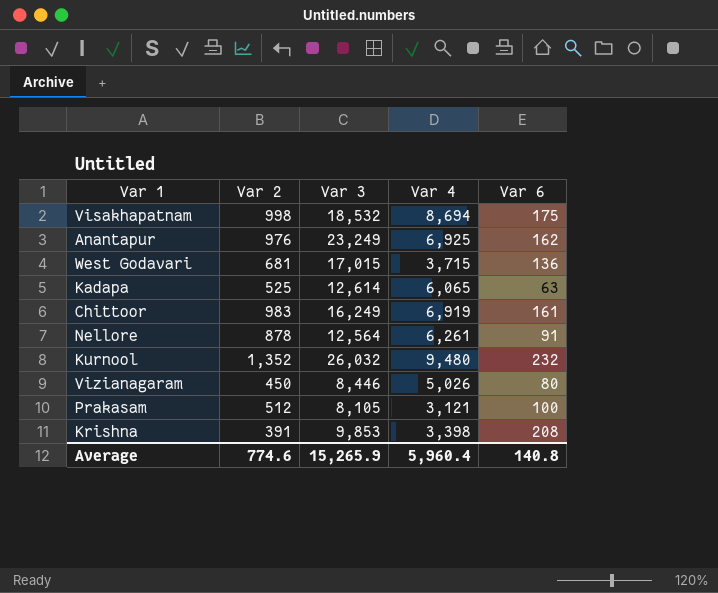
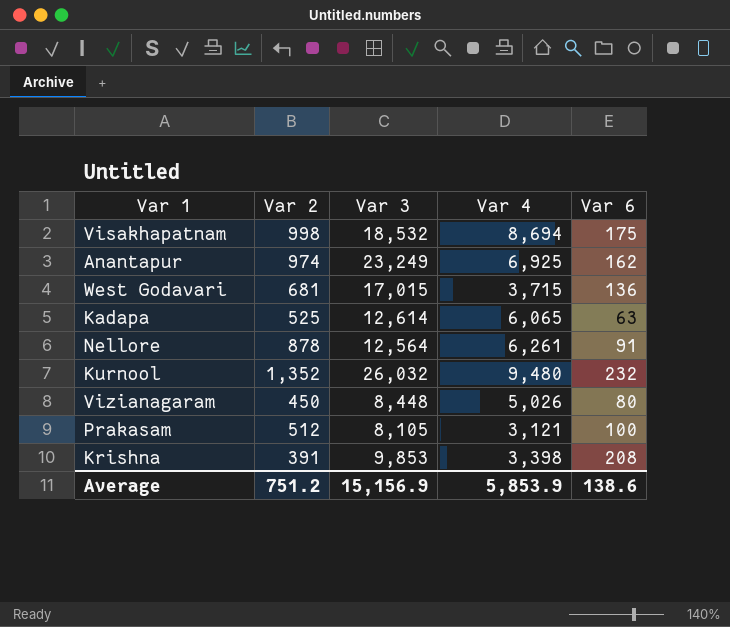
row Chittoor: 983 | 16,249 | 6,919 | 161 -> none
Anantapur | Var 2: 976 -> 974
Vizianagaram | Var 3: 8,446 -> 8,448
Average | Var 2: 774.6 -> 751.2
Average | Var 3: 15,265.9 -> 15,156.9
Average | Var 4: 5,960.4 -> 5,853.9
Average | Var 6: 140.8 -> 138.6

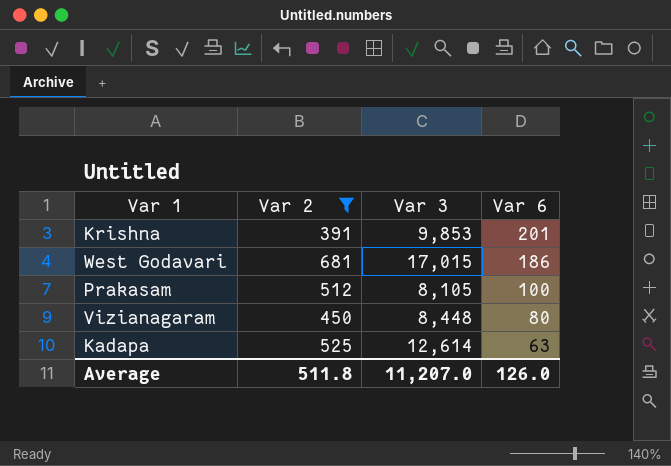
filter: none -> Var 2 <= 681
row order: none -> Var 6 descending
column Var 4 | position: 4 -> none
Krishna | Var 6: 208 -> 201
West Godavari | Var 6: 136 -> 186
Average | Var 2: 751.2 -> 511.8
Average | Var 3: 15,156.9 -> 11,207.0
Average | Var 6: 138.6 -> 126.0

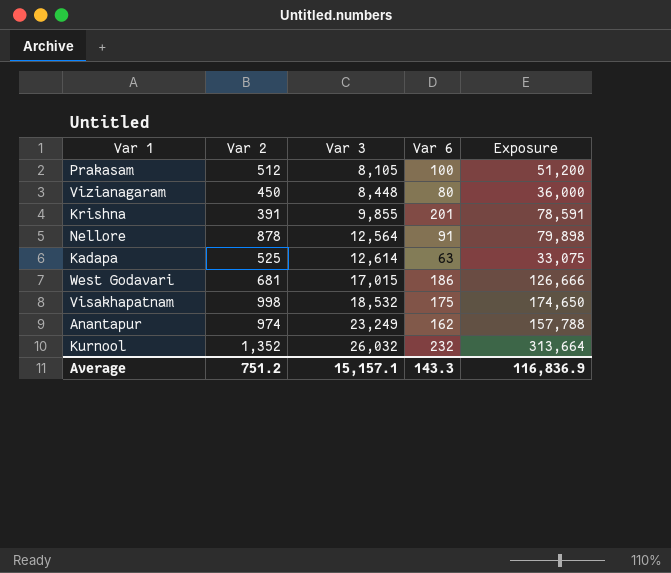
filter: Var 2 <= 681 -> none
row order: Var 6 descending -> Var 3 ascending
column Exposure | formula: none -> [Var 2] * [Var 6]
Krishna | Var 3: 9,853 -> 9,855
Average | Var 2: 511.8 -> 751.2
Average | Var 3: 11,207.0 -> 15,157.1
Average | Var 6: 126.0 -> 143.3

